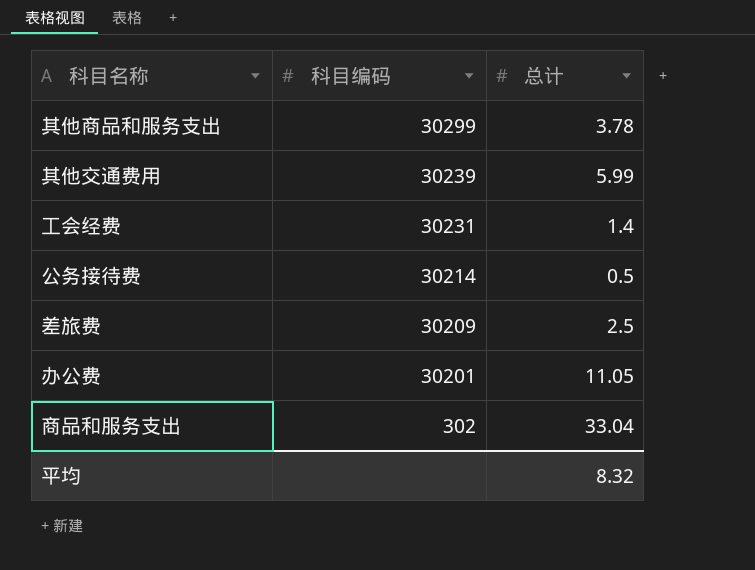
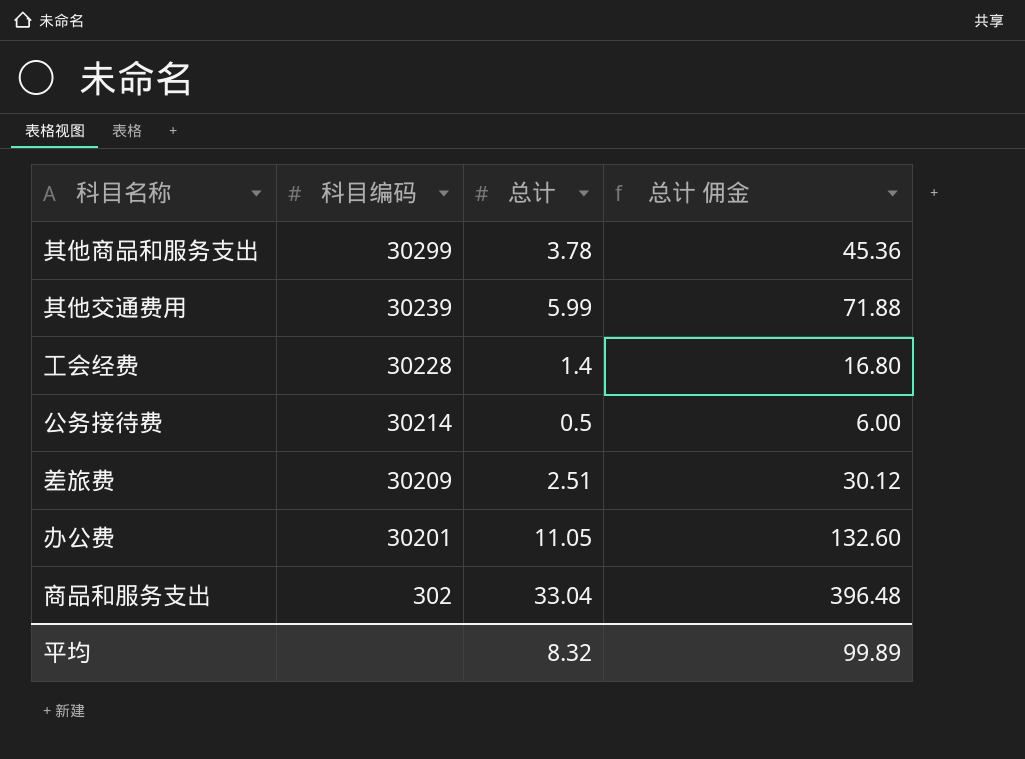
column 总计 佣金 | formula: none -> [总计] * 12
工会经费 | 科目编码: 30231 -> 30228
差旅费 | 总计: 2.5 -> 2.51

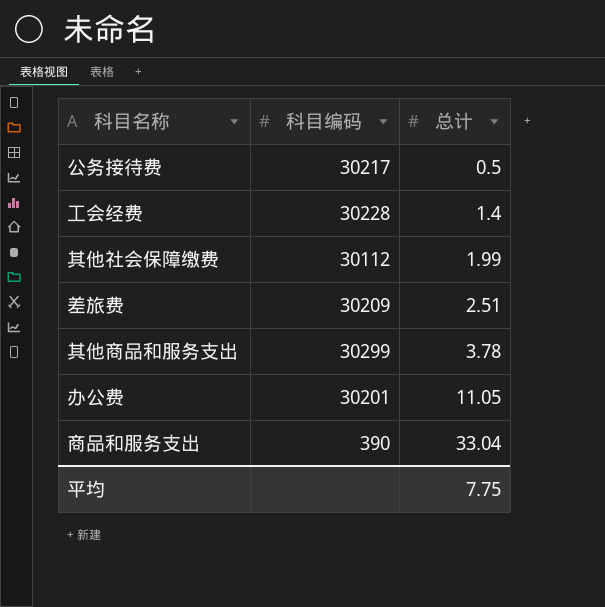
row order: 科目编码 descending -> 总计 ascending
column 总计 佣金 | formula: [总计] * 12 -> none
row 其他交通费用: 30239 | 5.99 | 71.88 -> none
公务接待费 | 科目编码: 30214 -> 30217
row 其他社会保障缴费: none -> 30112 | 1.99
商品和服务支出 | 科目编码: 302 -> 390
平均 | 总计: 8.32 -> 7.75

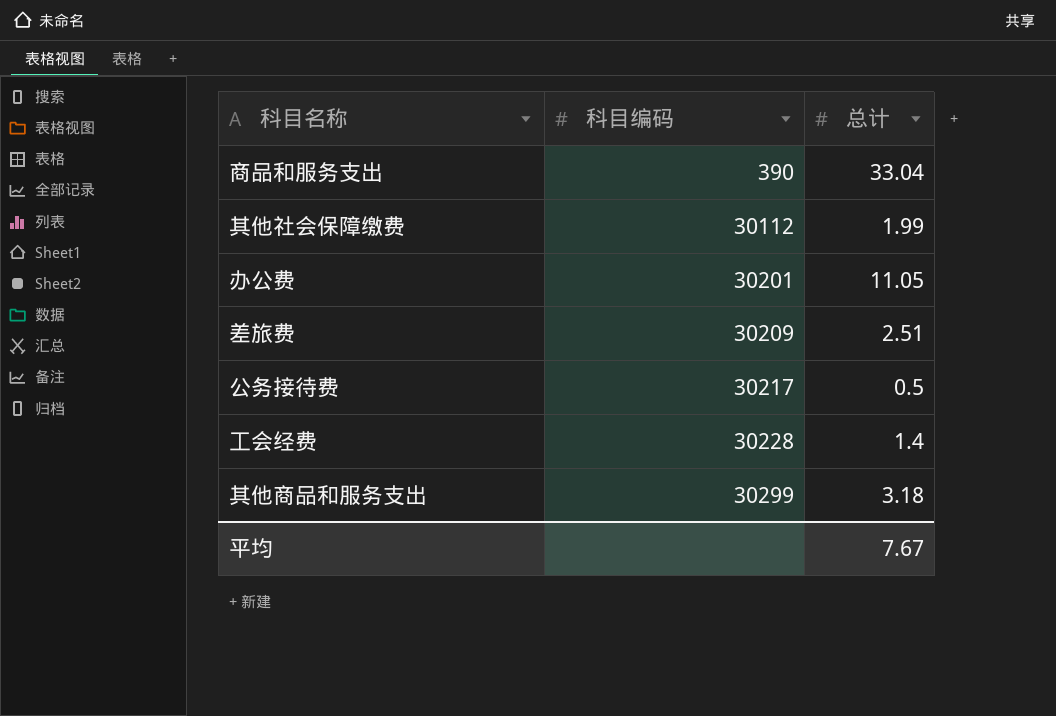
row order: 总计 ascending -> 科目编码 ascending
其他商品和服务支出 | 总计: 3.78 -> 3.18
平均 | 总计: 7.75 -> 7.67

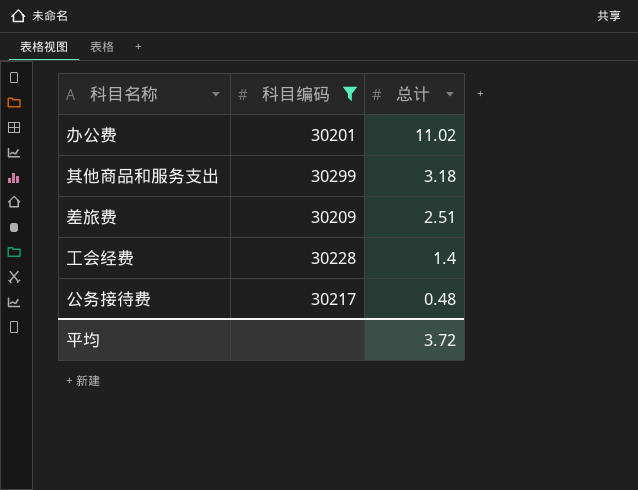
filter: none -> 科目编码 >= 30201
row order: 科目编码 ascending -> 总计 descending
办公费 | 总计: 11.05 -> 11.02
公务接待费 | 总计: 0.5 -> 0.48
平均 | 总计: 7.67 -> 3.72

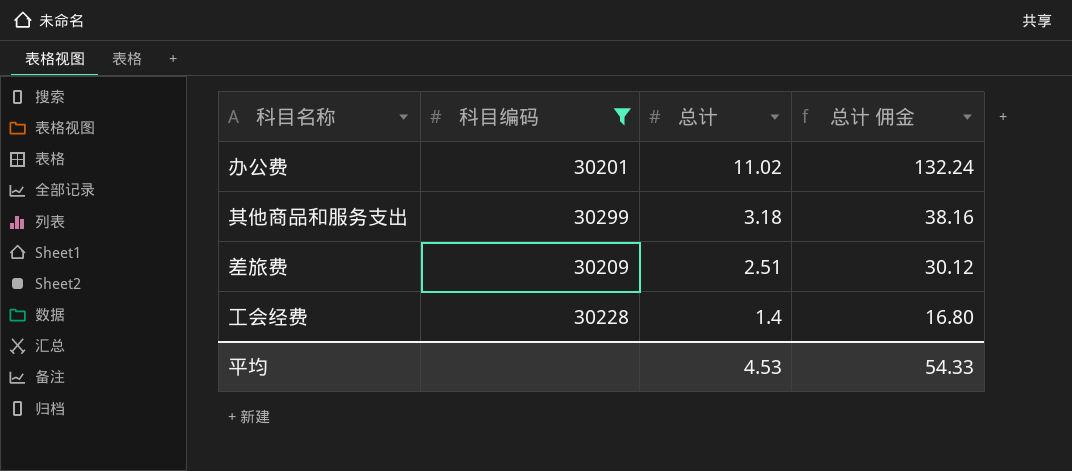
column 总计 佣金 | formula: none -> [总计] * 12
row 公务接待费: 30217 | 0.48 -> none
平均 | 总计: 3.72 -> 4.53

